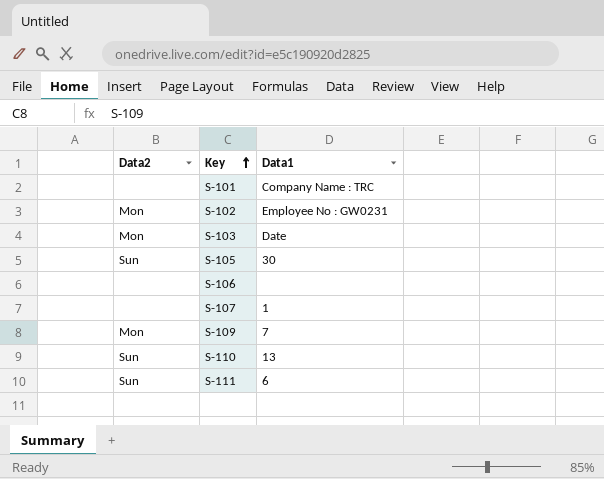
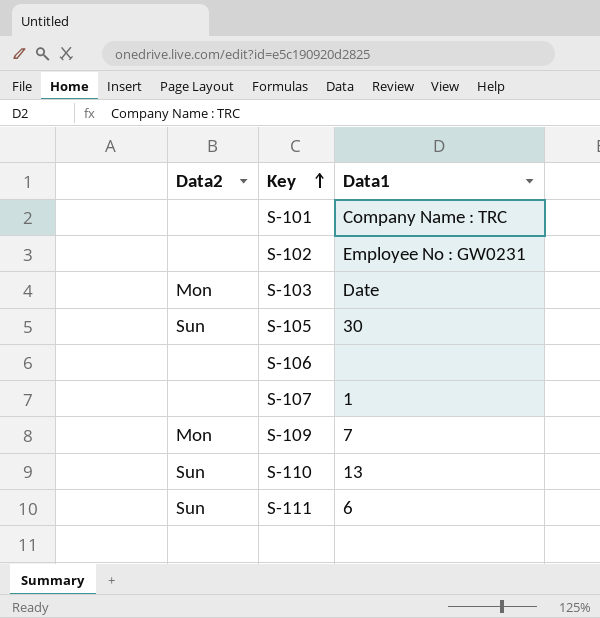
S-102 | Data2: Mon -> none

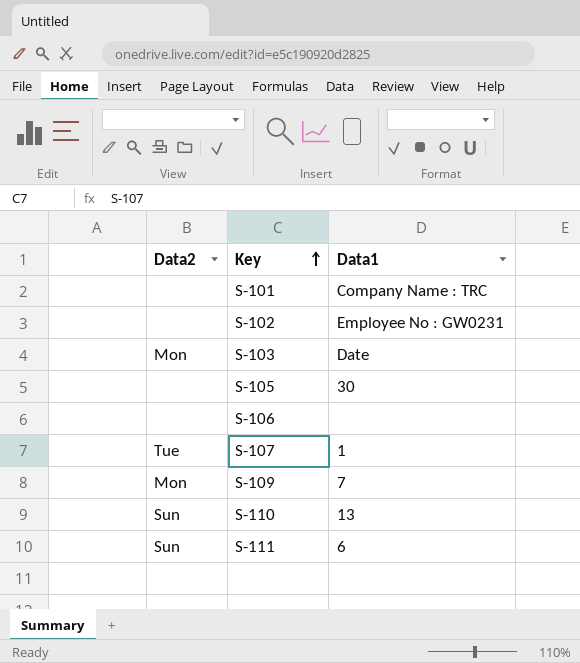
S-105 | Data2: Sun -> none
S-107 | Data2: none -> Tue

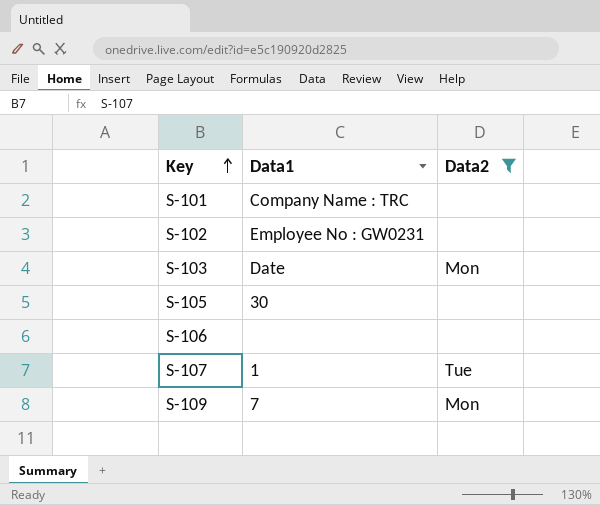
filter: none -> Data2 != Sun
column Data2 | position: 1 -> 3

